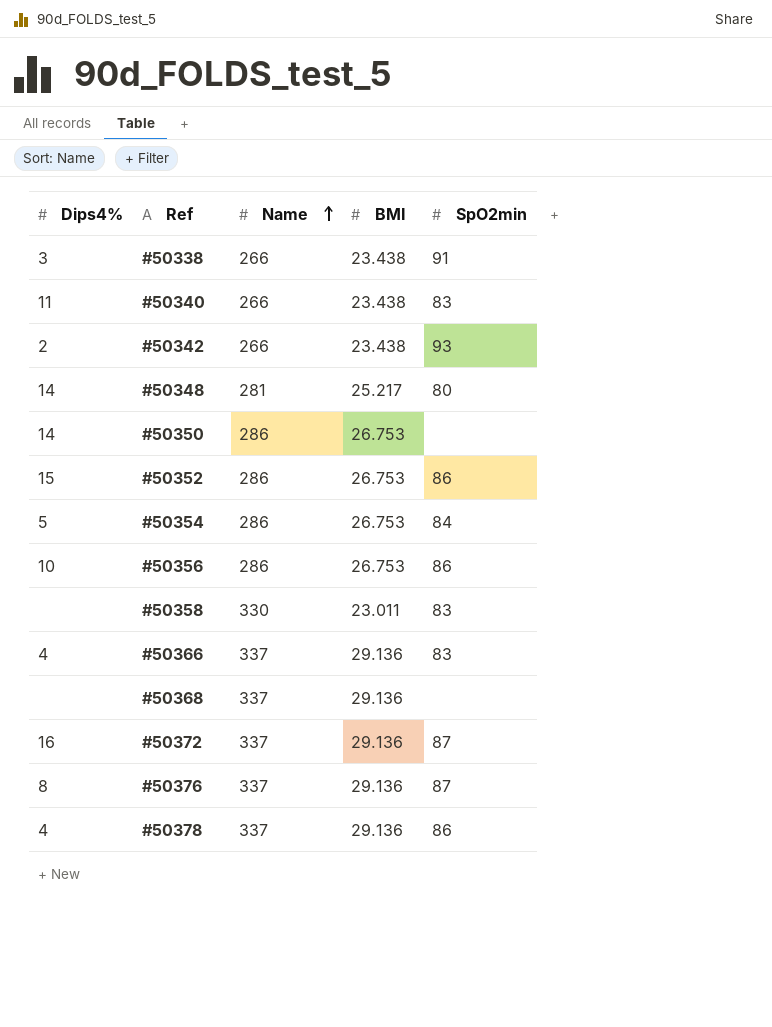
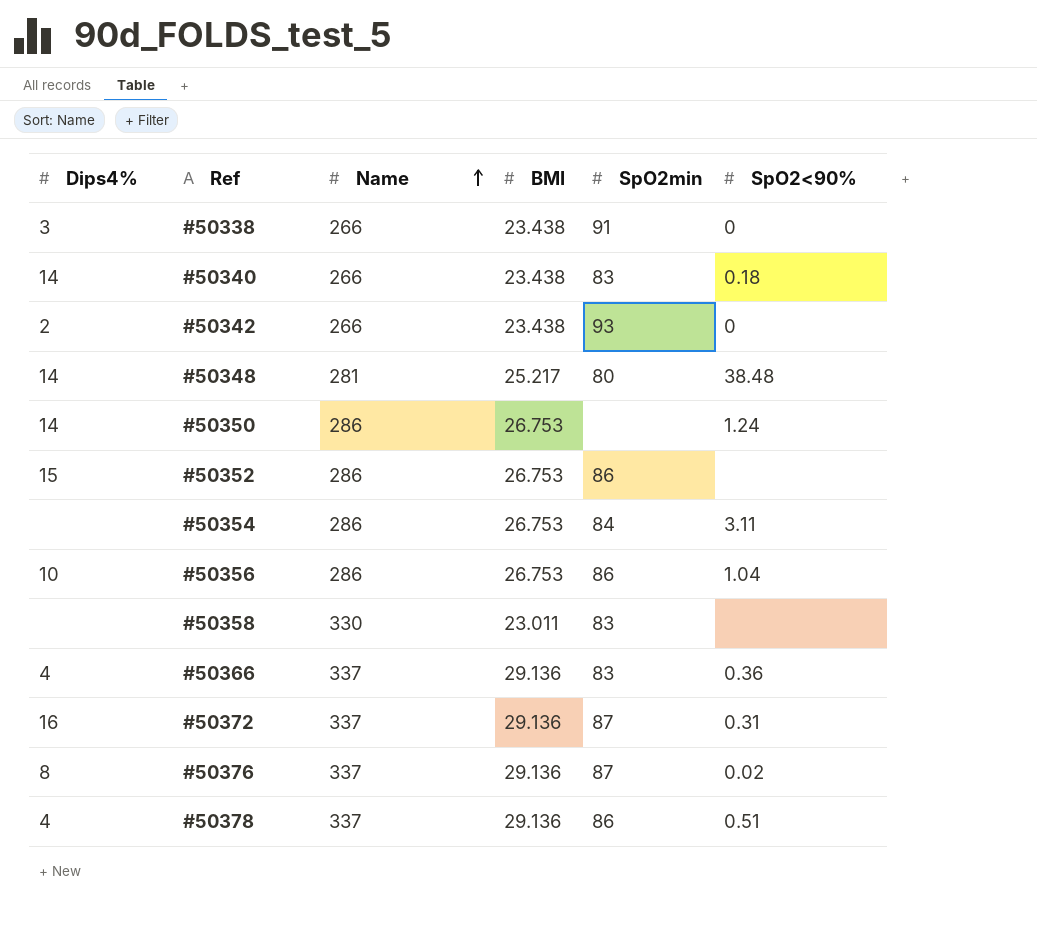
column SpO2<90% | position: none -> 6
row #50368: none | 337 | 29.136 | none -> none
#50340 | Dips4%: 11 -> 14
#50354 | Dips4%: 5 -> none

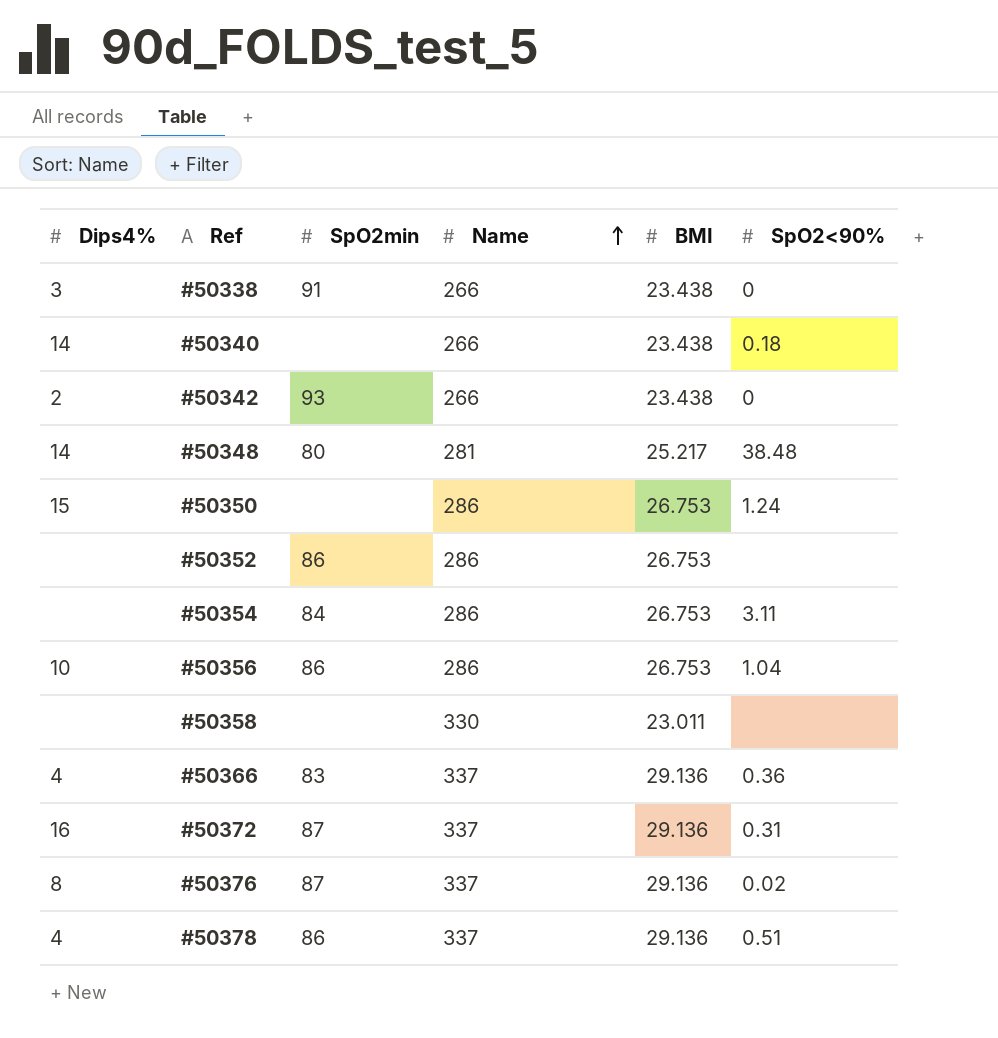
column SpO2min | position: 5 -> 3
#50340 | SpO2min: 83 -> none
#50350 | Dips4%: 14 -> 15
#50352 | Dips4%: 15 -> none
#50358 | SpO2min: 83 -> none

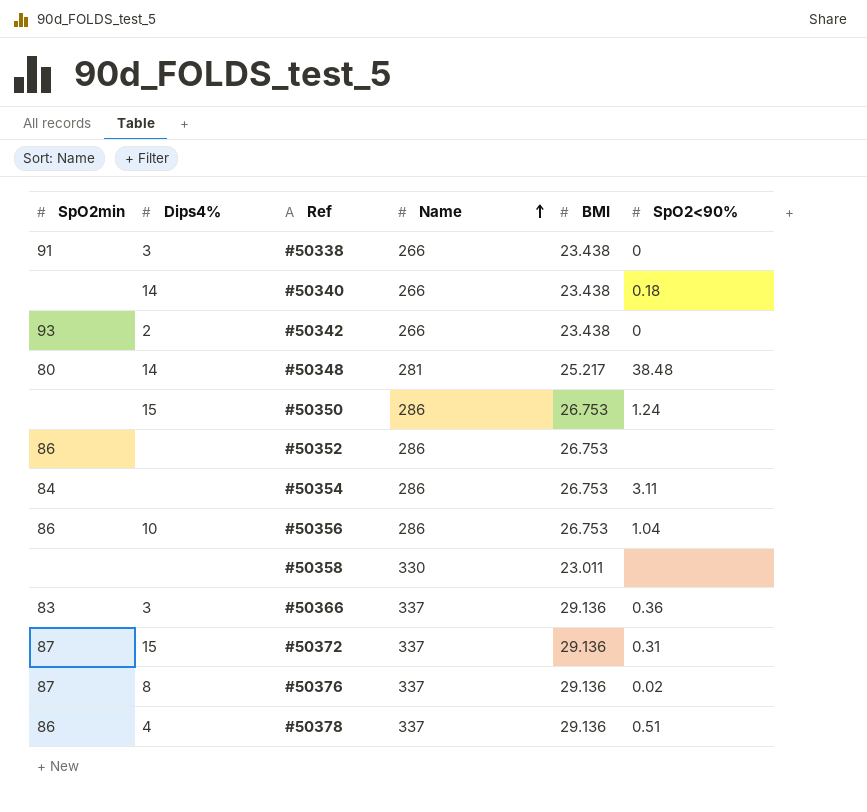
column SpO2min | position: 3 -> 1
#50366 | Dips4%: 4 -> 3
#50372 | Dips4%: 16 -> 15

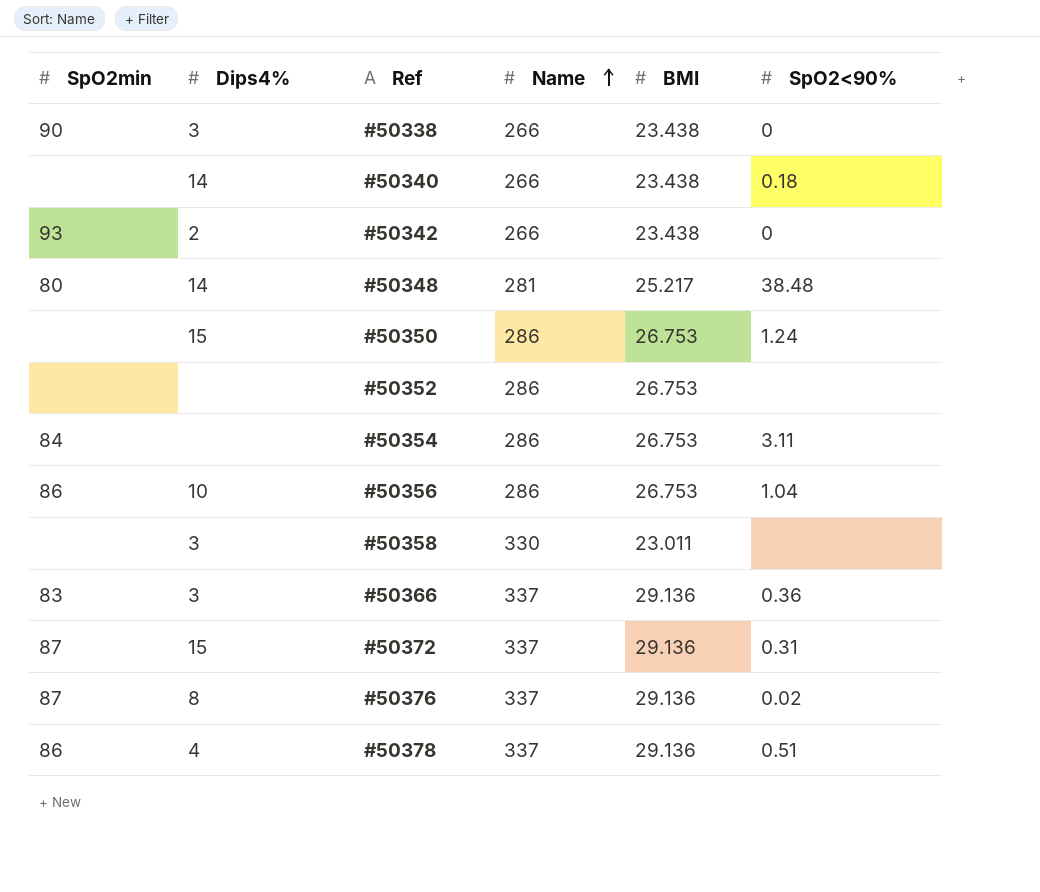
#50338 | SpO2min: 91 -> 90
#50352 | SpO2min: 86 -> none
#50358 | Dips4%: none -> 3

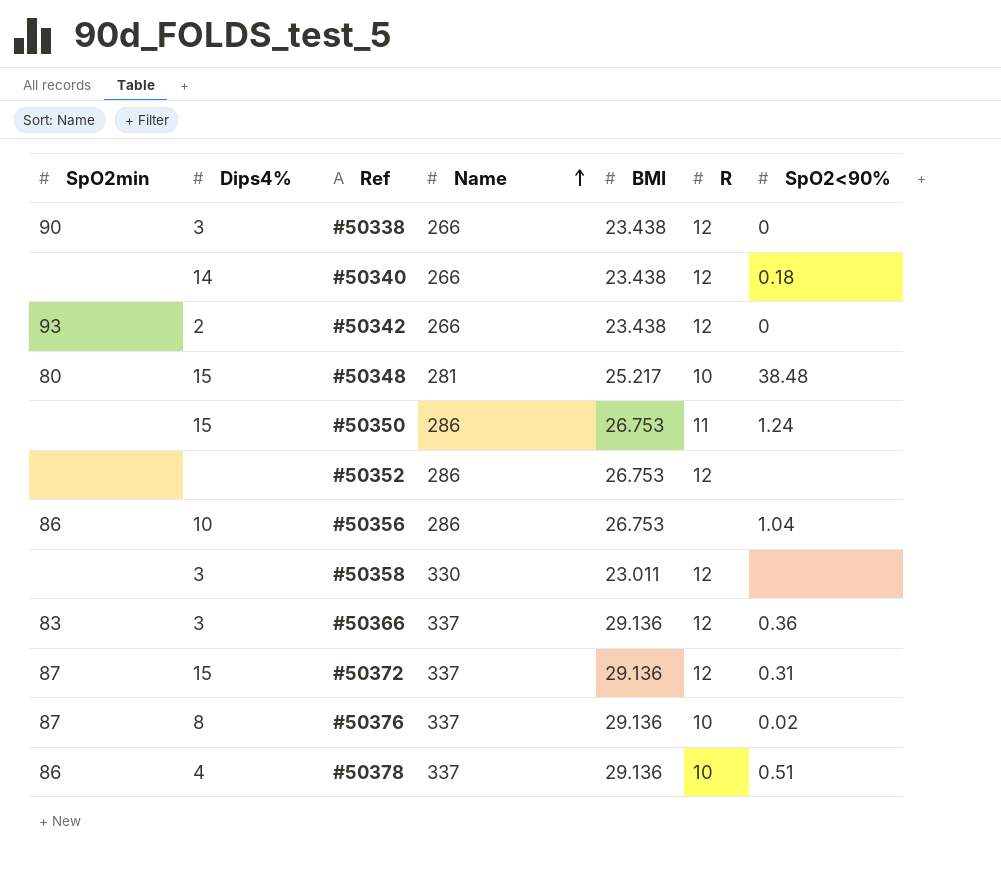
column R | position: none -> 6
row #50354: 84 | none | 286 | 26.753 | 3.11 -> none
#50348 | Dips4%: 14 -> 15

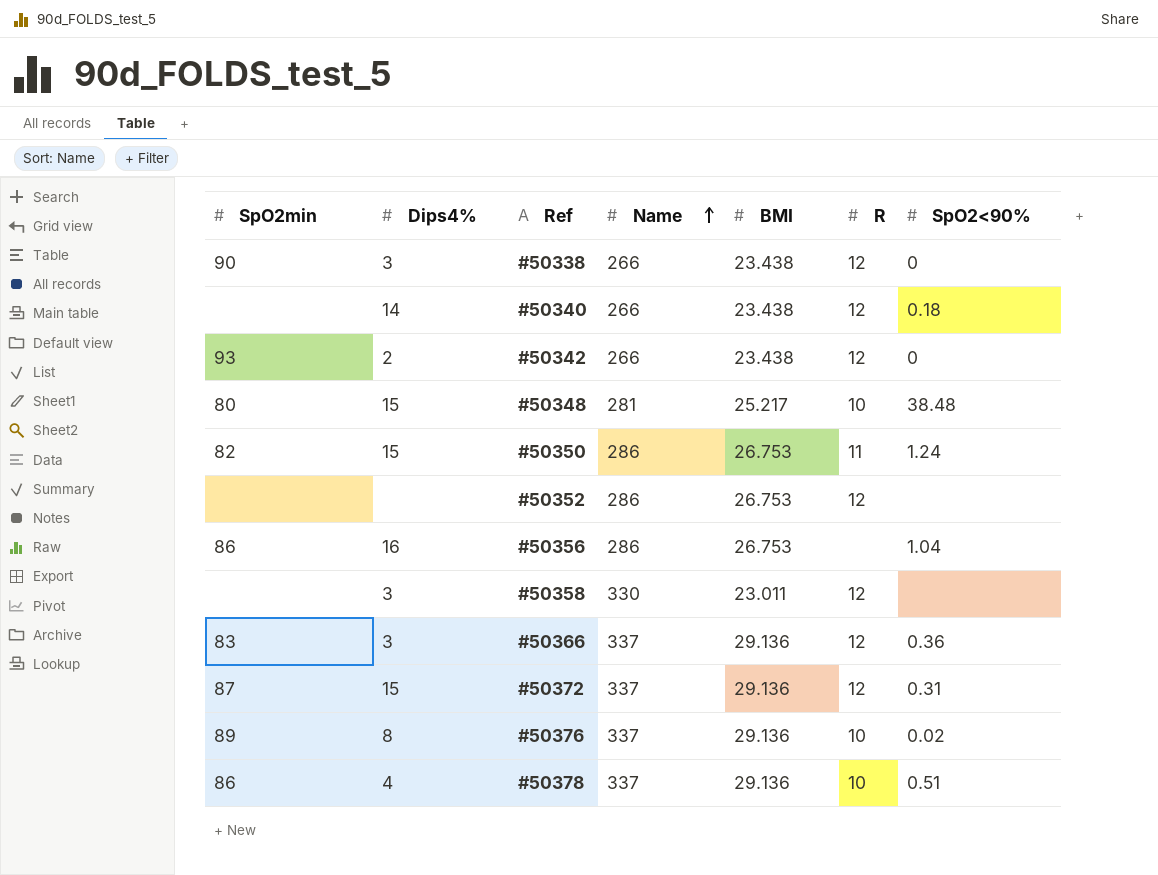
#50350 | SpO2min: none -> 82
#50356 | Dips4%: 10 -> 16
#50376 | SpO2min: 87 -> 89

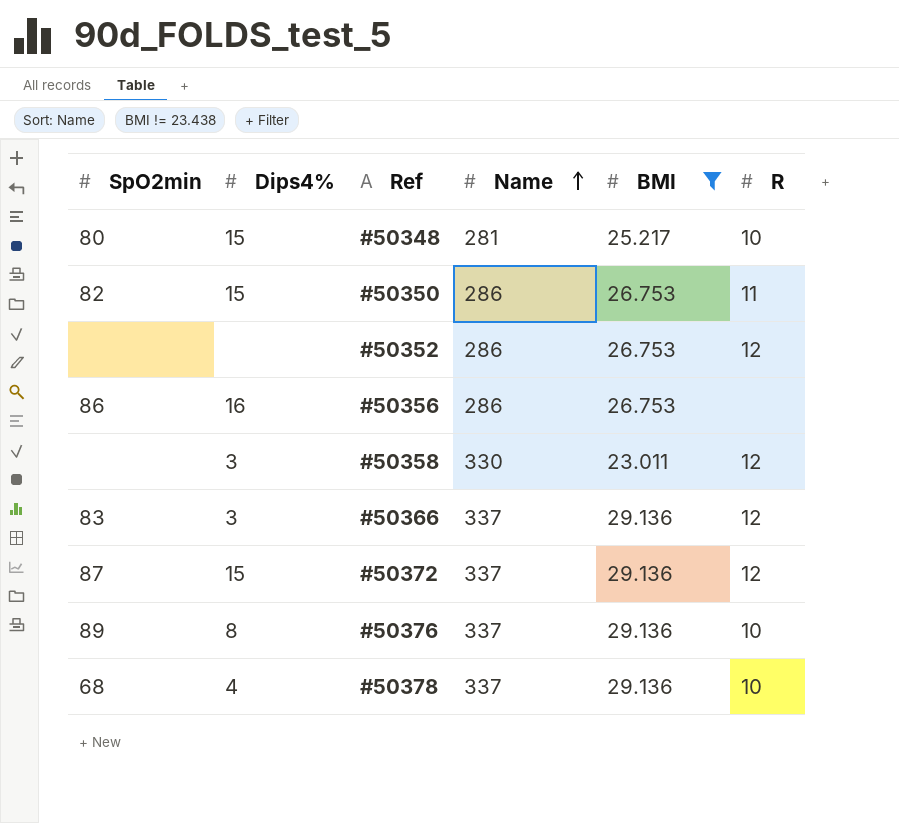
filter: none -> BMI != 23.438
column SpO2<90% | position: 7 -> none
#50378 | SpO2min: 86 -> 68

